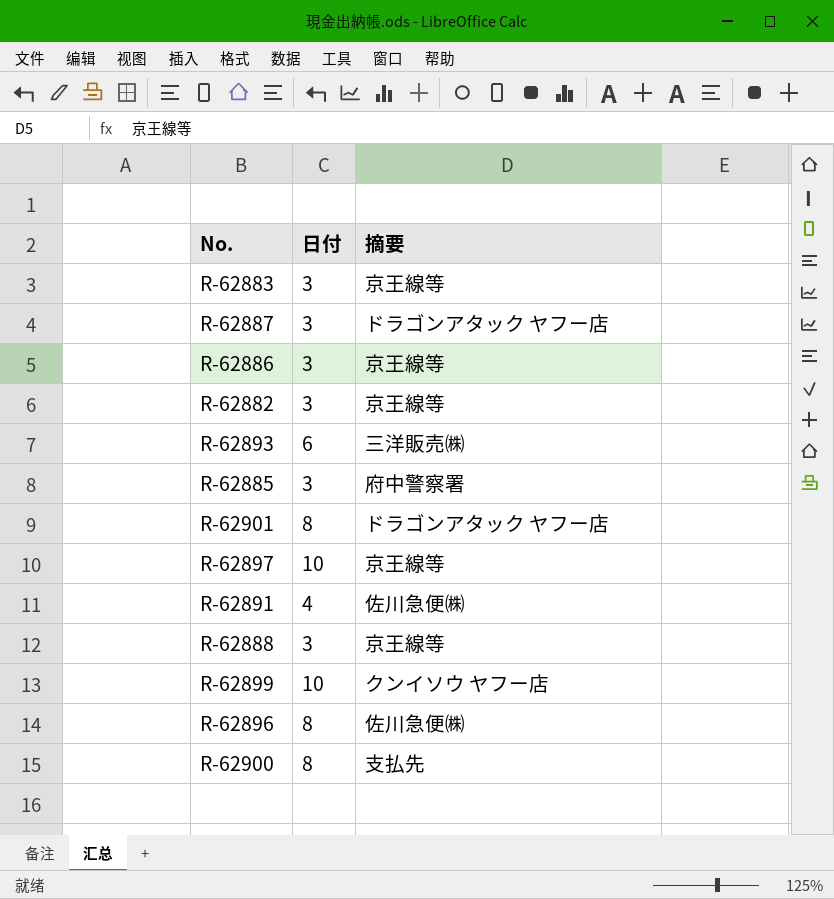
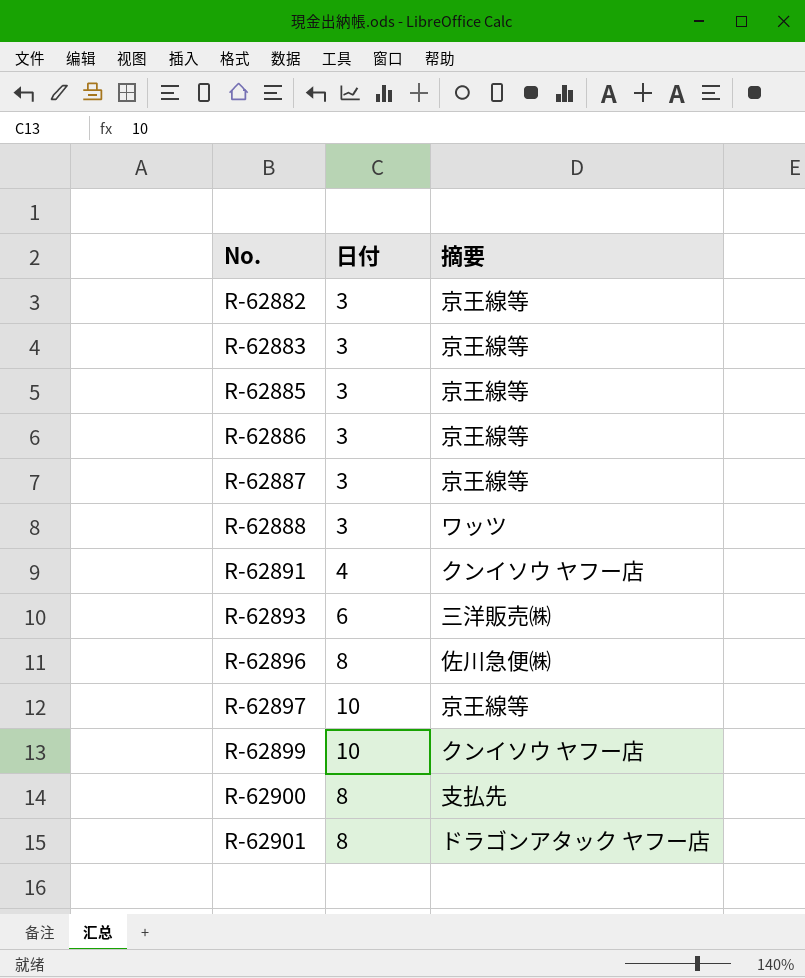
row order: none -> No. ascending
R-62885 | 摘要: 府中警察署 -> 京王線等
R-62887 | 摘要: ドラゴンアタック ヤフー店 -> 京王線等
R-62888 | 摘要: 京王線等 -> ワッツ
R-62891 | 摘要: 佐川急便㈱ -> クンイソウ ヤフー店

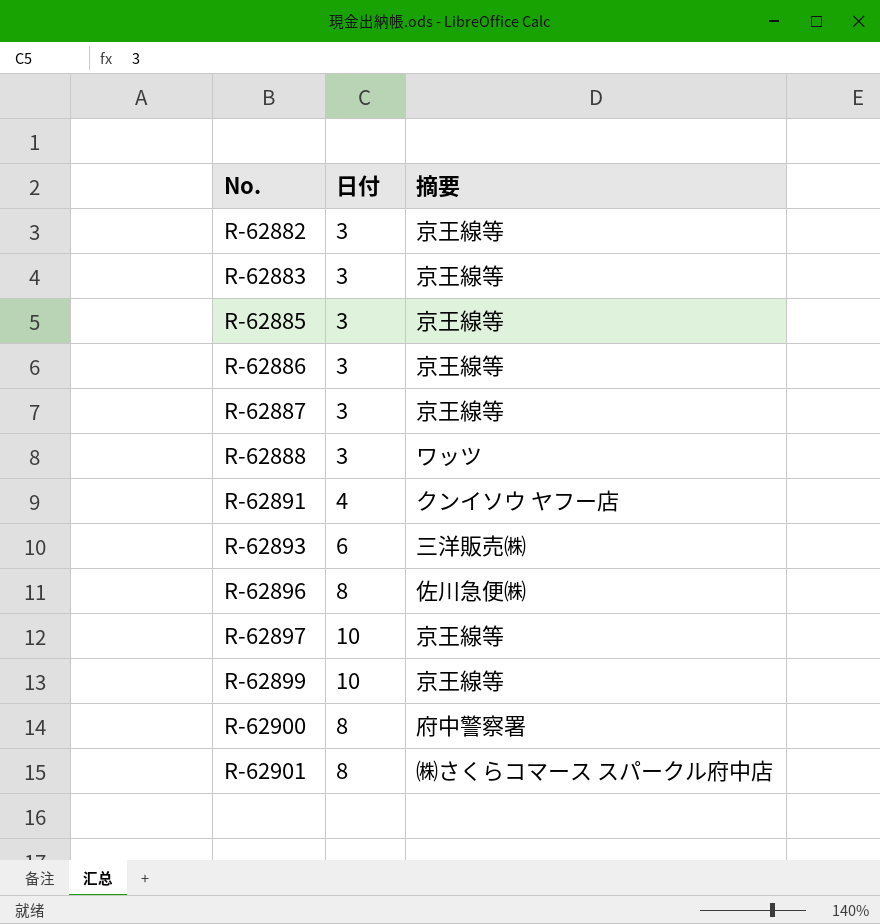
R-62899 | 摘要: クンイソウ ヤフー店 -> 京王線等
R-62900 | 摘要: 支払先 -> 府中警察署
R-62901 | 摘要: ドラゴンアタック ヤフー店 -> ㈱さくらコマース スパークル府中店

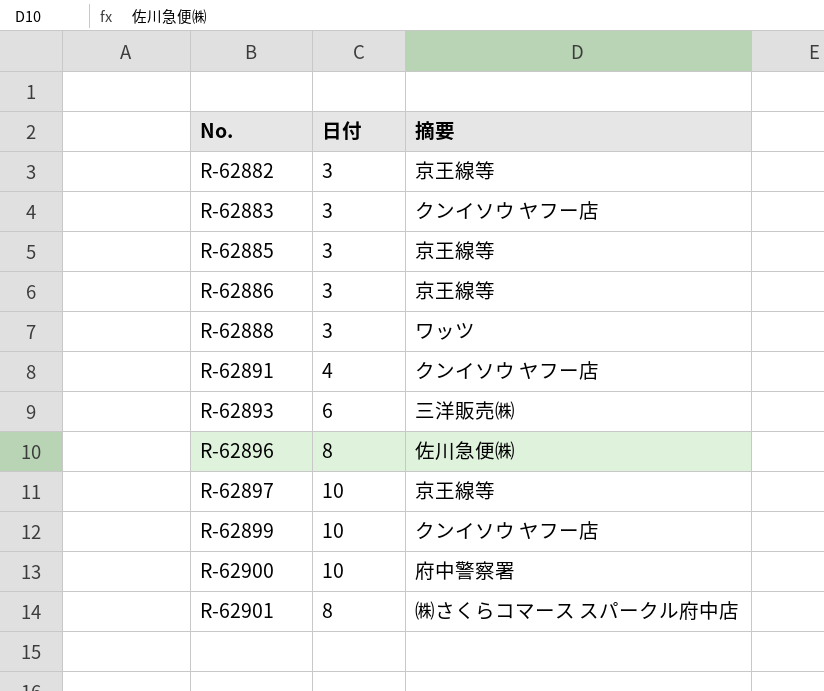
row R-62887: 3 | 京王線等 -> none
R-62883 | 摘要: 京王線等 -> クンイソウ ヤフー店
R-62899 | 摘要: 京王線等 -> クンイソウ ヤフー店
R-62900 | 日付: 8 -> 10

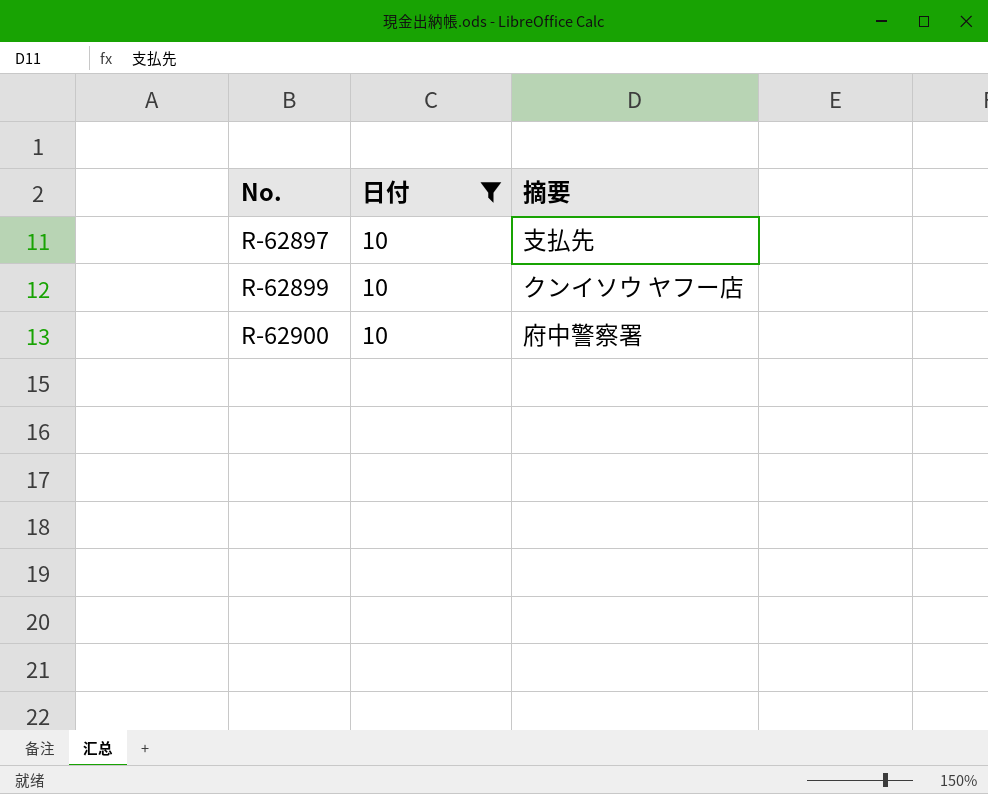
filter: none -> 日付 = 10
R-62897 | 摘要: 京王線等 -> 支払先

